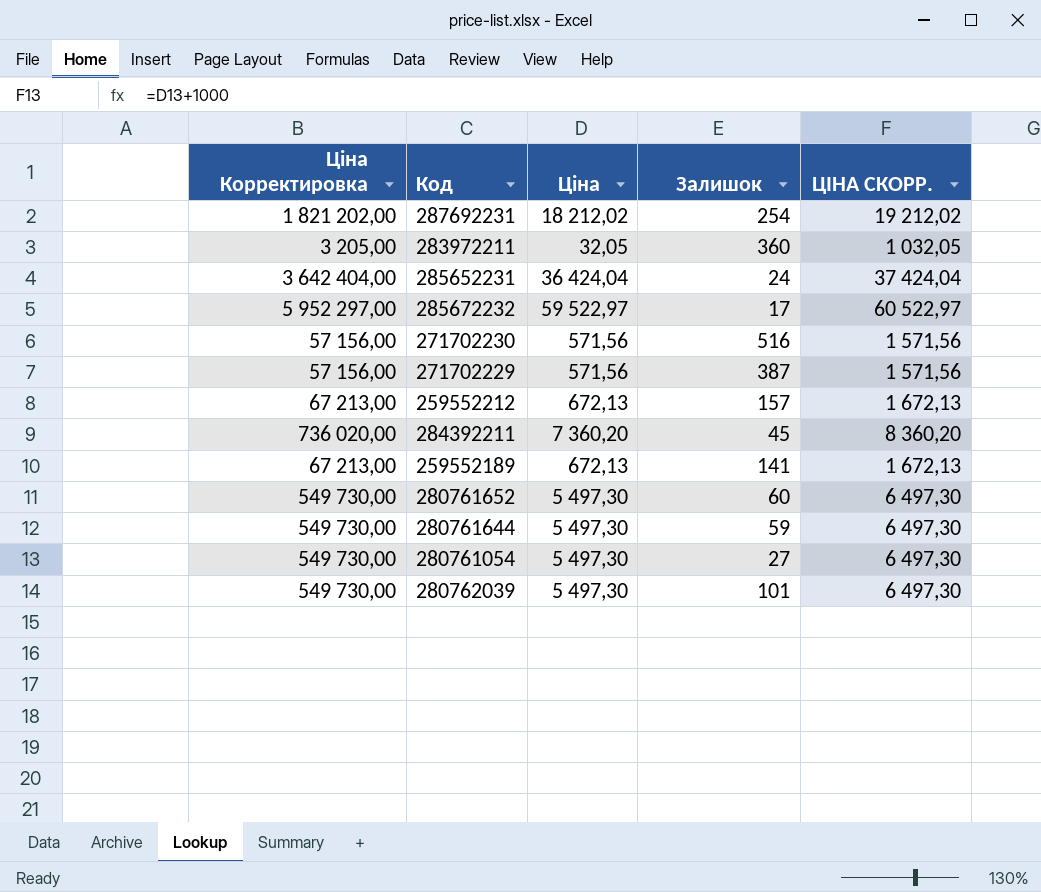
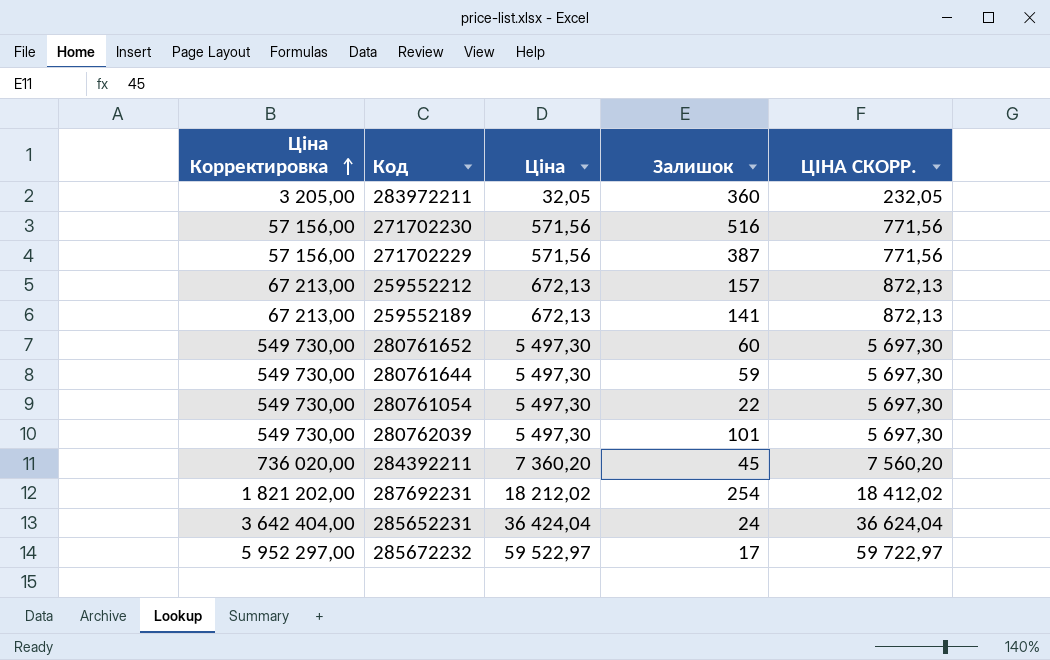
row order: none -> Ціна Корректировка ascending
column ЦІНА СКОРР. | formula: [Ціна] + 1000 -> [Ціна] + 200
280761054 | Залишок: 27 -> 22

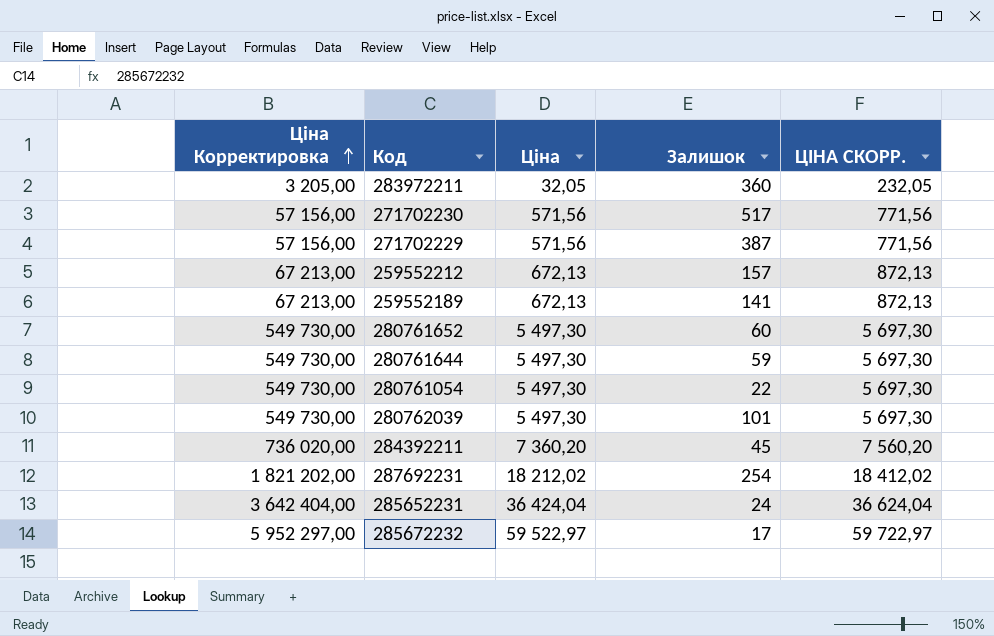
271702230 | Залишок: 516 -> 517

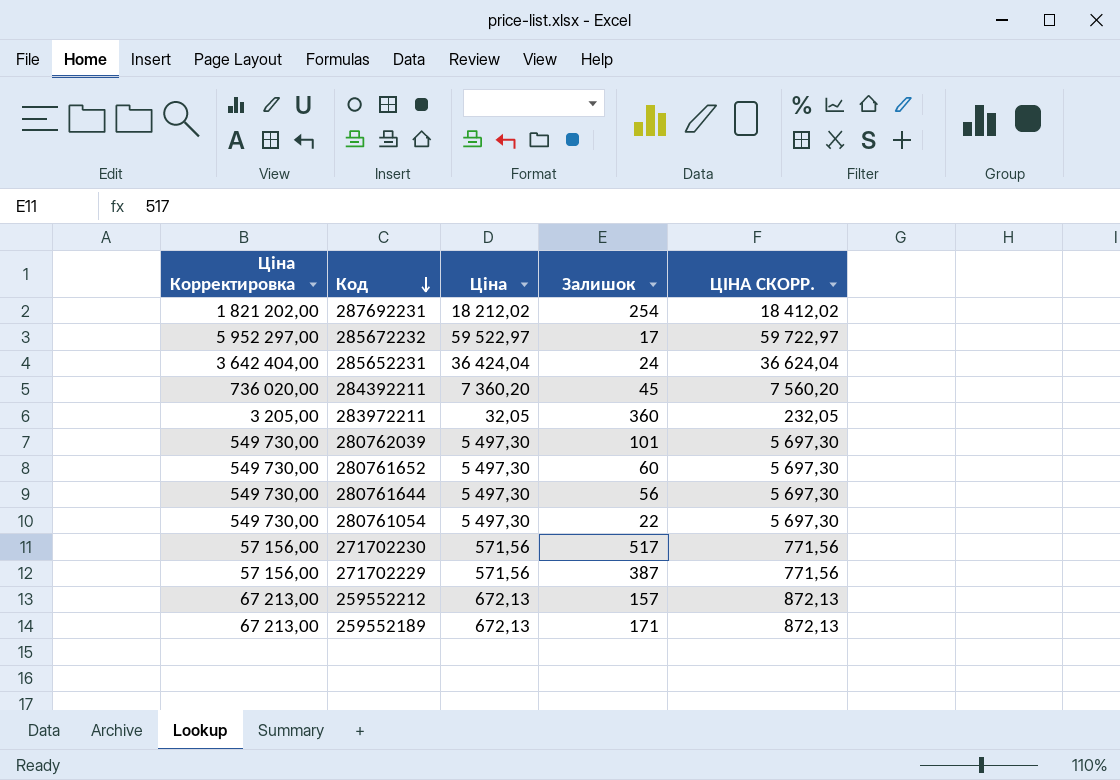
row order: Ціна Корректировка ascending -> Код descending
280761644 | Залишок: 59 -> 56
259552189 | Залишок: 141 -> 171

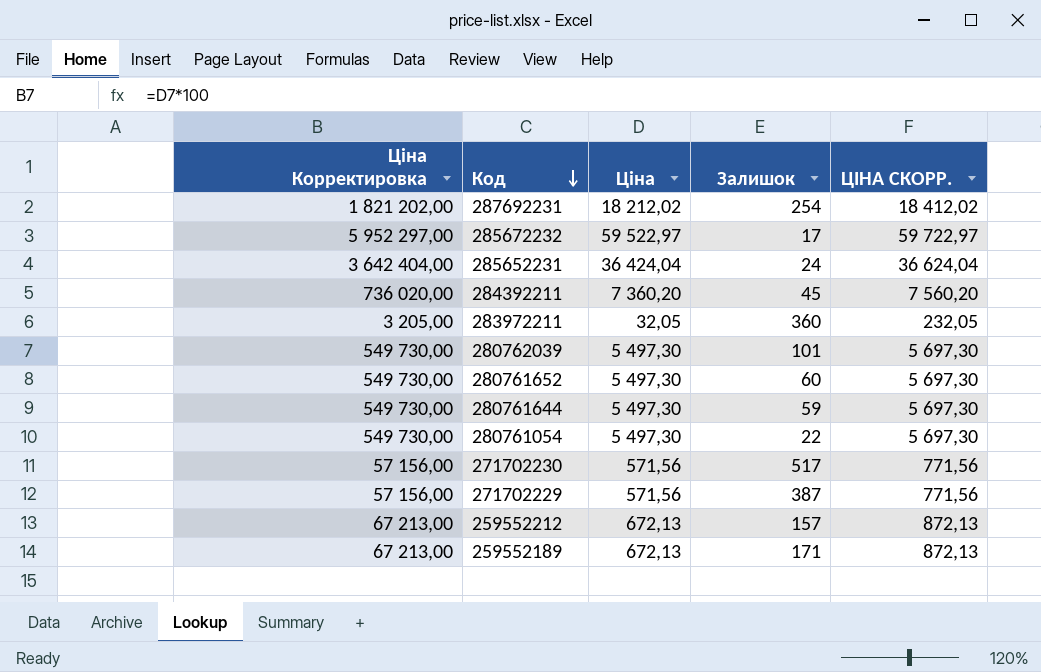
280761644 | Залишок: 56 -> 59

